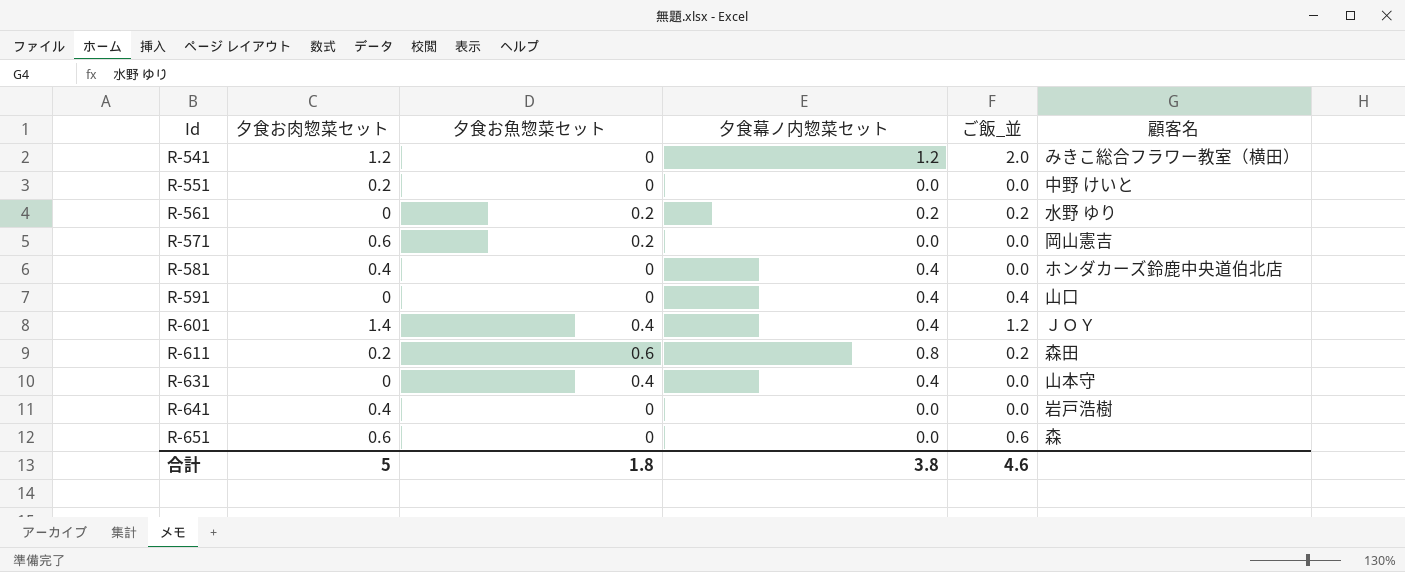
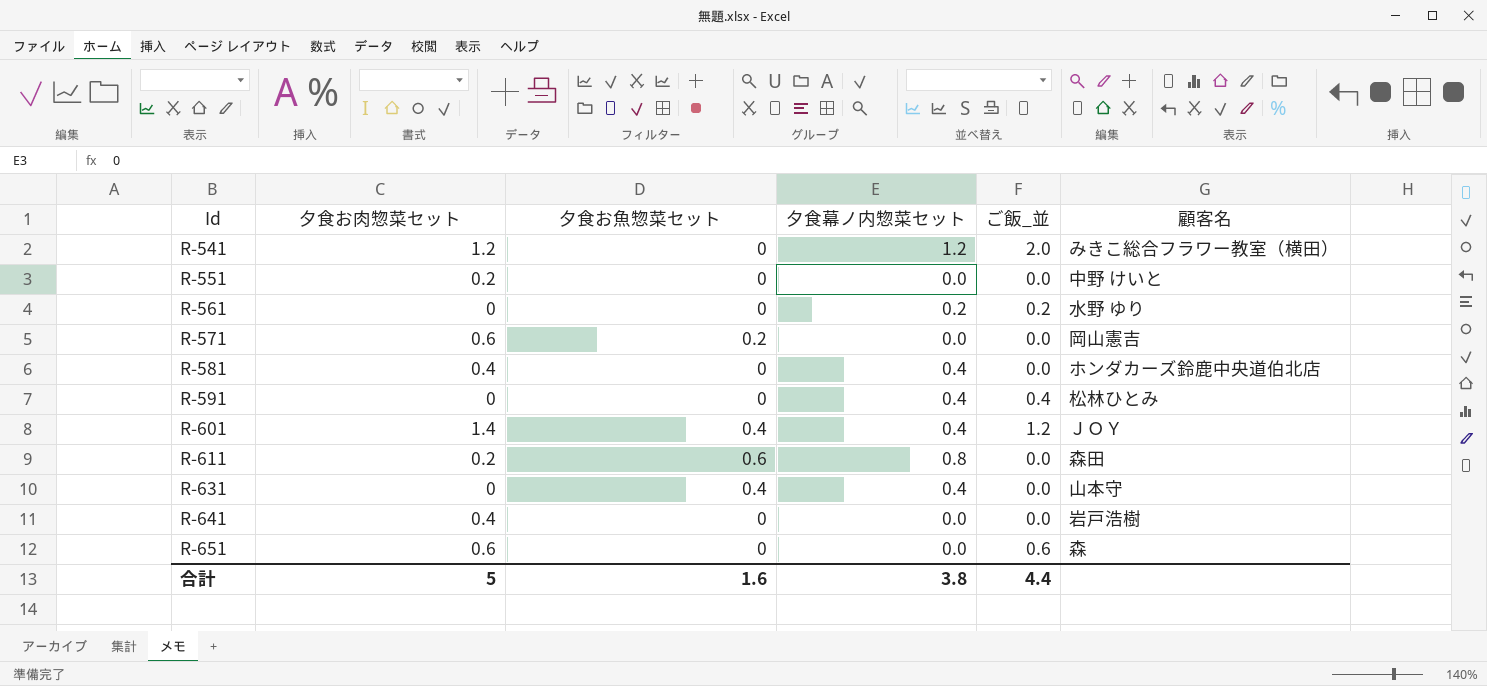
R-561 | 夕食お魚惣菜セット: 0.2 -> 0
R-591 | 顧客名: 山口 -> 松林ひとみ
R-611 | ご飯_並: 0.2 -> 0.0
合計 | 夕食お魚惣菜セット: 1.8 -> 1.6
合計 | ご飯_並: 4.6 -> 4.4

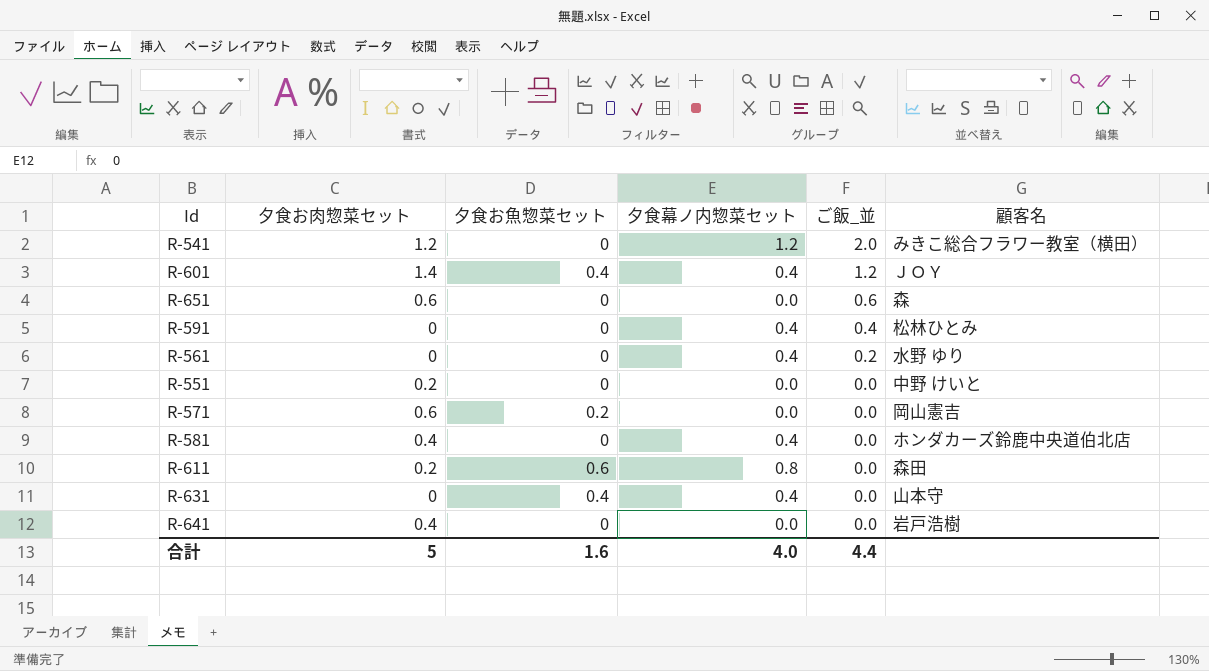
row order: Id ascending -> ご飯_並 descending
R-561 | 夕食幕ノ内惣菜セット: 0.2 -> 0.4
合計 | 夕食幕ノ内惣菜セット: 3.8 -> 4.0

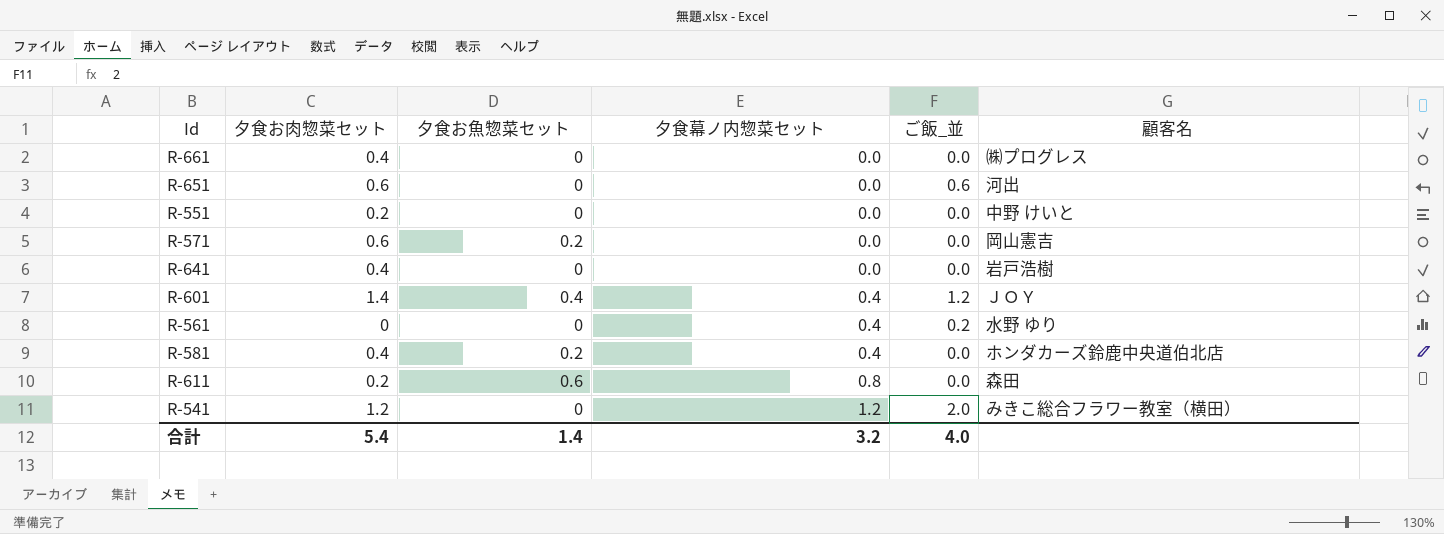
row order: ご飯_並 descending -> 夕食幕ノ内惣菜セット ascending
row R-591: 0 | 0 | 0.4 | 0.4 | 松林ひとみ -> none
row R-631: 0 | 0.4 | 0.4 | 0.0 | 山本守 -> none
row R-661: none -> 0.4 | 0 | 0.0 | 0.0 | ㈱プログレス
R-651 | 顧客名: 森 -> 河出
R-581 | 夕食お魚惣菜セット: 0 -> 0.2
合計 | 夕食お肉惣菜セット: 5 -> 5.4
合計 | 夕食お魚惣菜セット: 1.6 -> 1.4
合計 | 夕食幕ノ内惣菜セット: 4.0 -> 3.2
合計 | ご飯_並: 4.4 -> 4.0

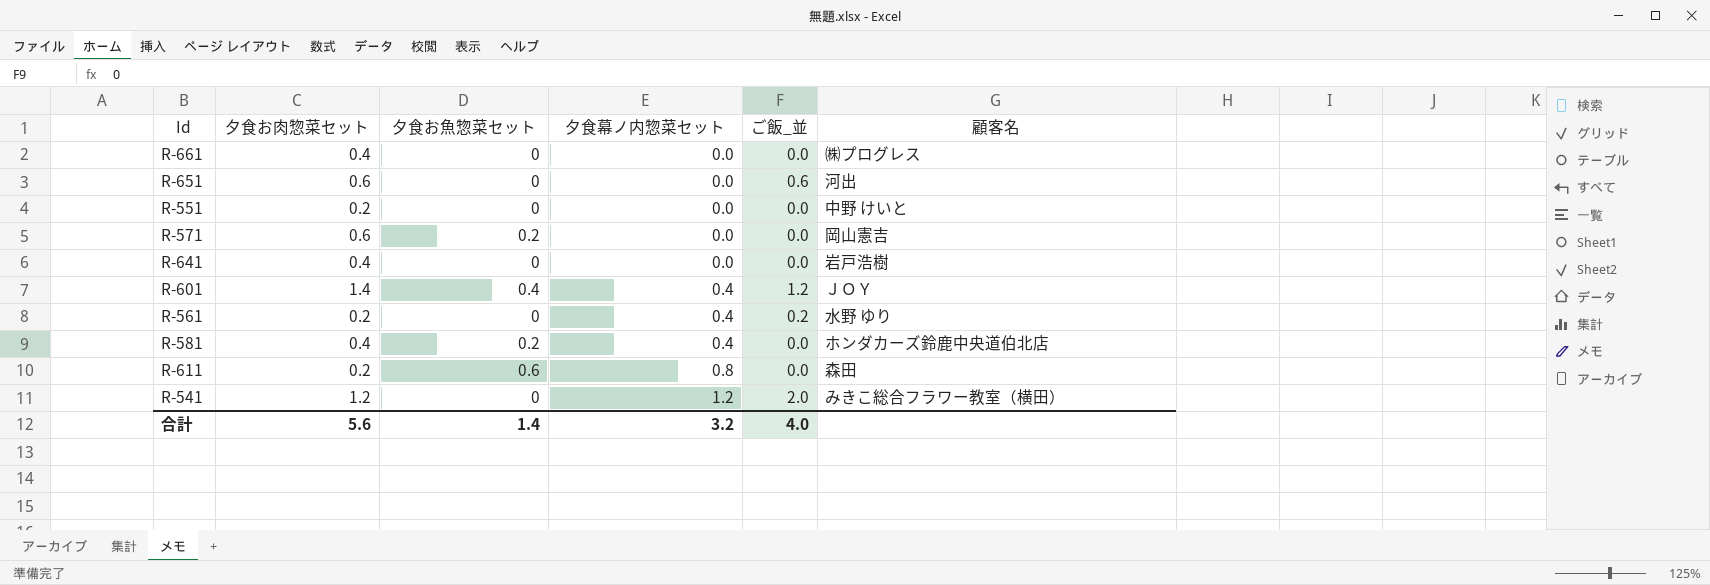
R-561 | 夕食お肉惣菜セット: 0 -> 0.2
合計 | 夕食お肉惣菜セット: 5.4 -> 5.6

